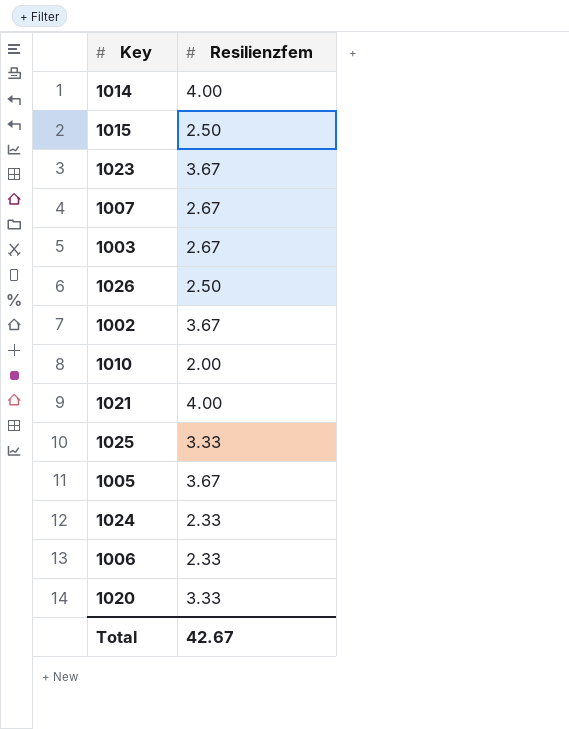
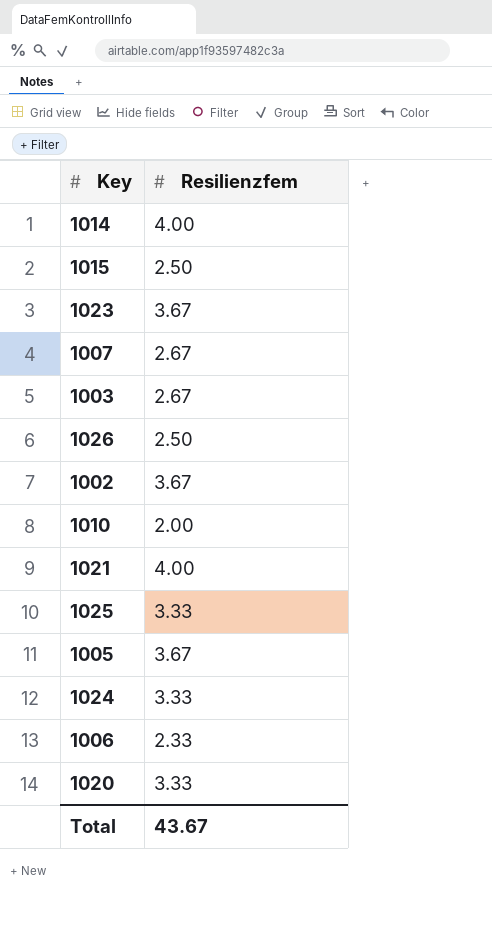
1024 | Resilienzfem: 2.33 -> 3.33
Total | Resilienzfem: 42.67 -> 43.67

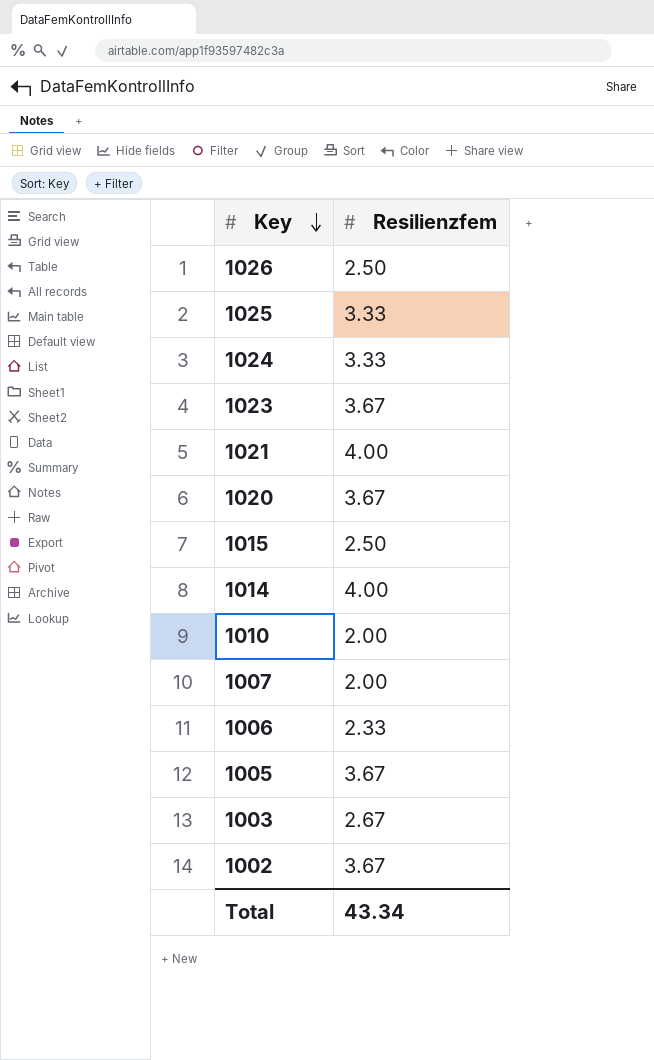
row order: none -> Key descending
1020 | Resilienzfem: 3.33 -> 3.67
1007 | Resilienzfem: 2.67 -> 2.00
Total | Resilienzfem: 43.67 -> 43.34

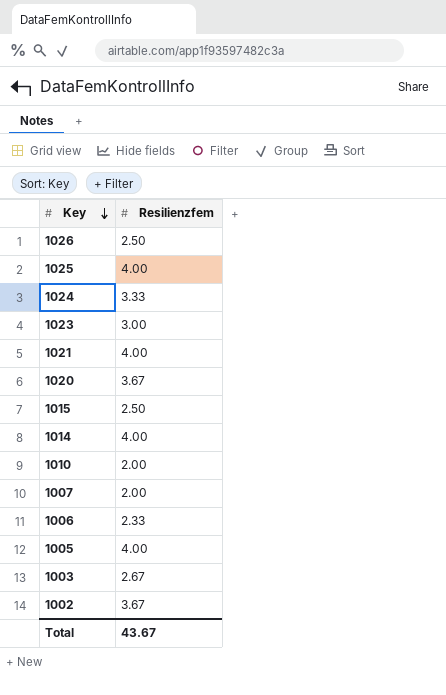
1025 | Resilienzfem: 3.33 -> 4.00
1023 | Resilienzfem: 3.67 -> 3.00
1005 | Resilienzfem: 3.67 -> 4.00
Total | Resilienzfem: 43.34 -> 43.67

